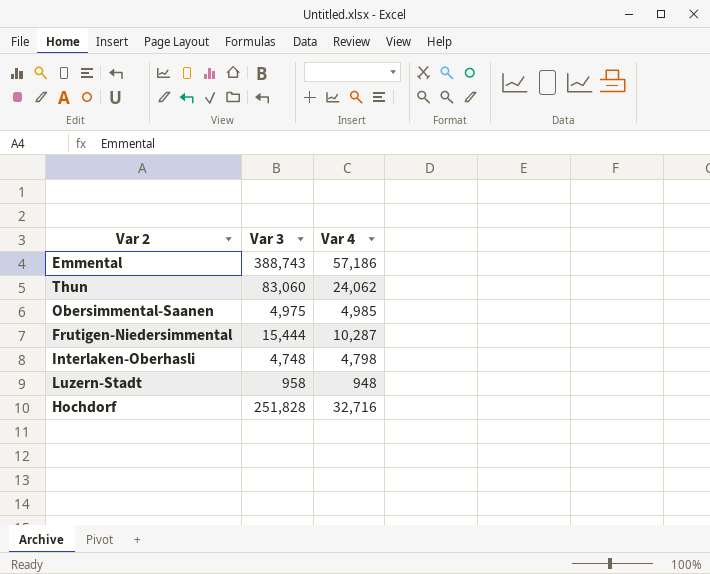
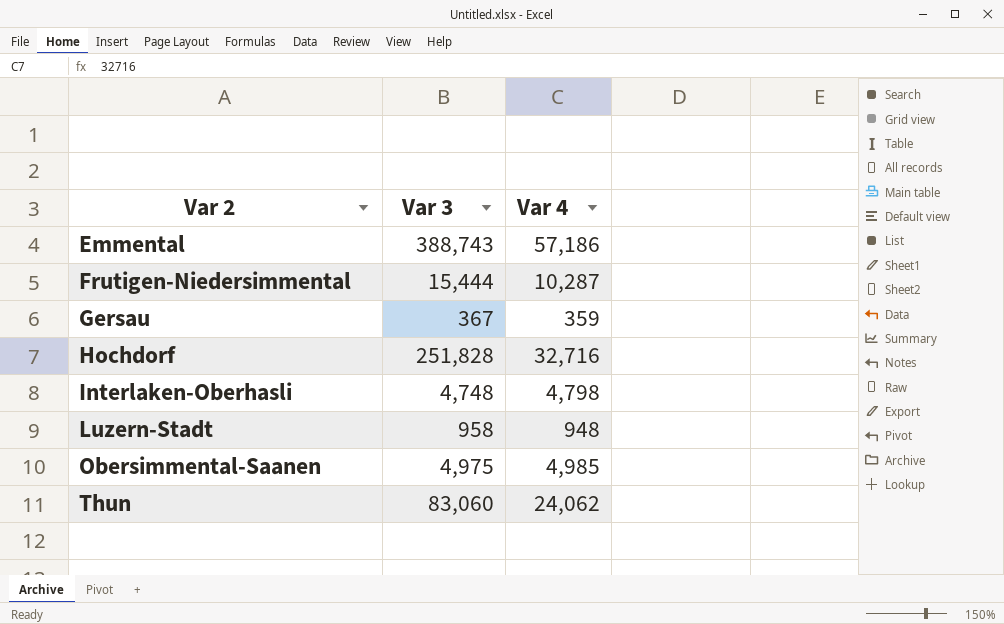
row order: none -> Var 2 ascending
row Gersau: none -> 367 | 359

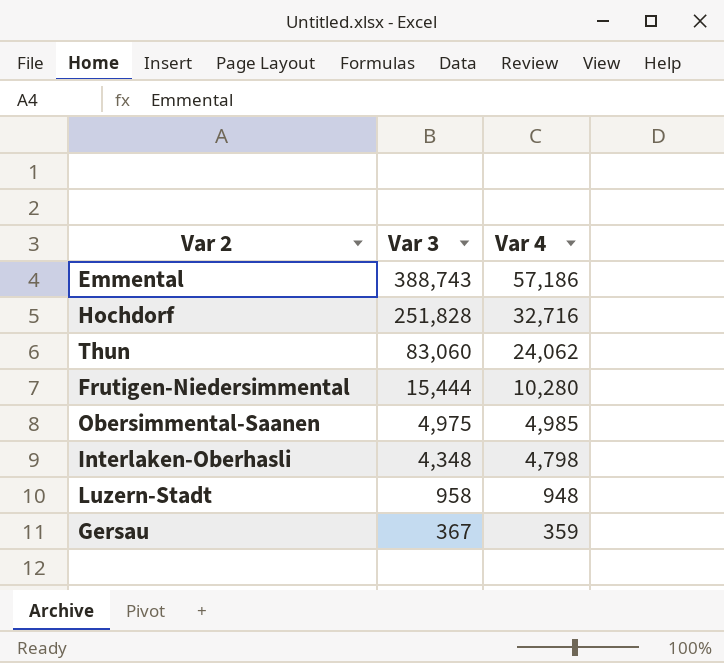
row order: Var 2 ascending -> Var 3 descending
Frutigen-Niedersimmental | Var 4: 10,287 -> 10,280
Interlaken-Oberhasli | Var 3: 4,748 -> 4,348

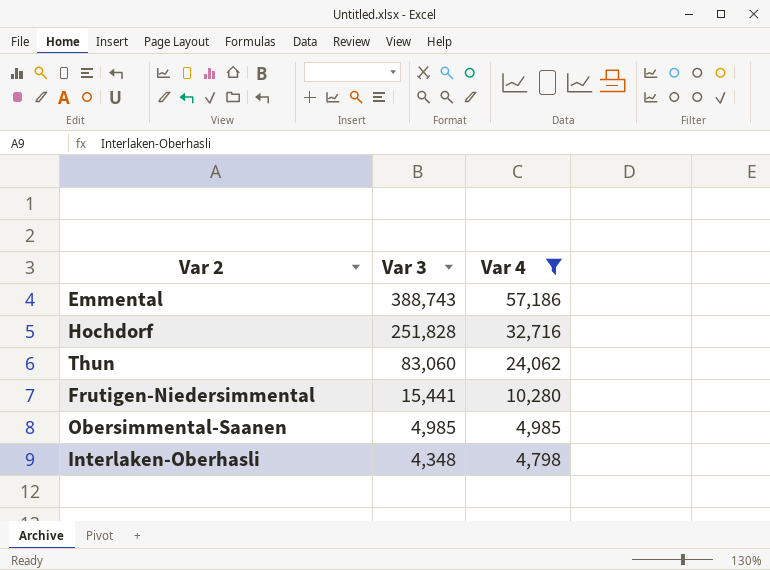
filter: none -> Var 4 >= 4,798
Frutigen-Niedersimmental | Var 3: 15,444 -> 15,441
Obersimmental-Saanen | Var 3: 4,975 -> 4,985

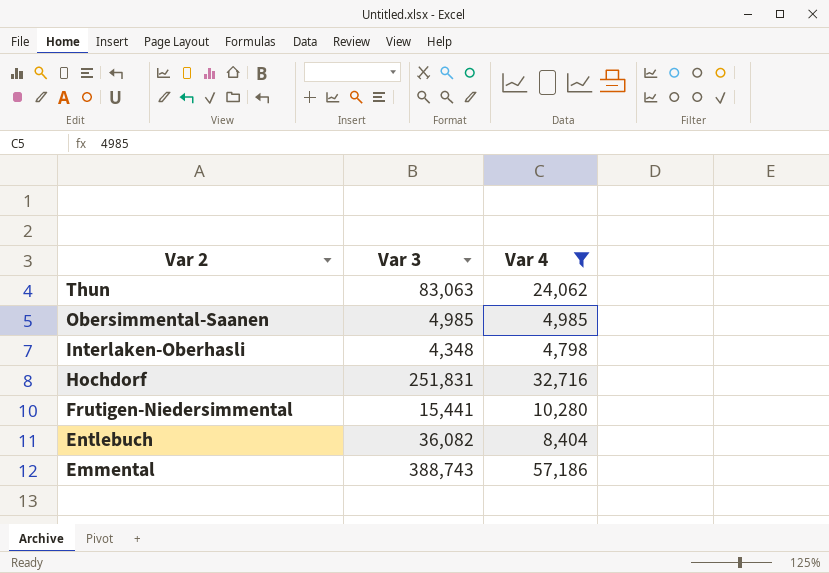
row order: Var 3 descending -> Var 2 descending
Thun | Var 3: 83,060 -> 83,063
Hochdorf | Var 3: 251,828 -> 251,831
row Entlebuch: none -> 36,082 | 8,404

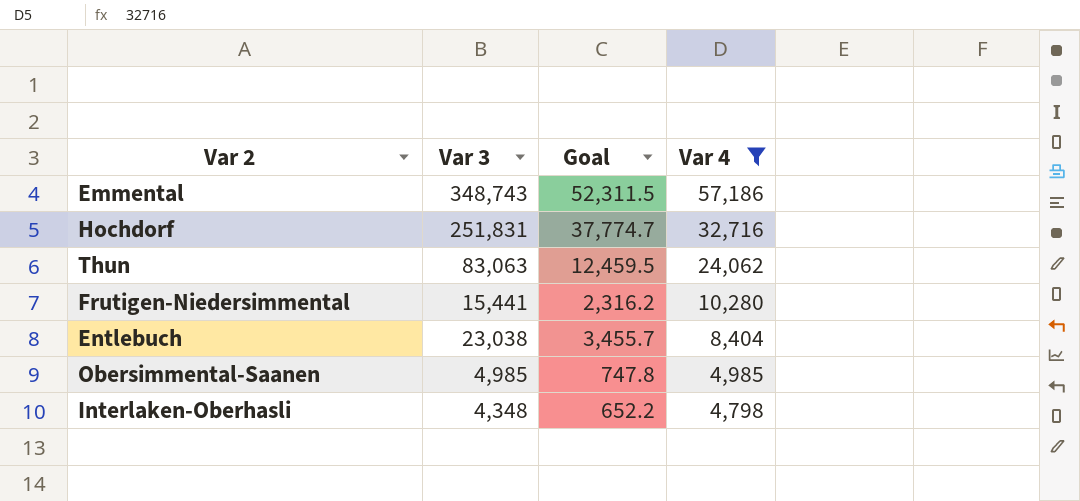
row order: Var 2 descending -> Var 4 descending
column Goal | formula: none -> [Var 3] * 0.15
Emmental | Var 3: 388,743 -> 348,743
Entlebuch | Var 3: 36,082 -> 23,038

